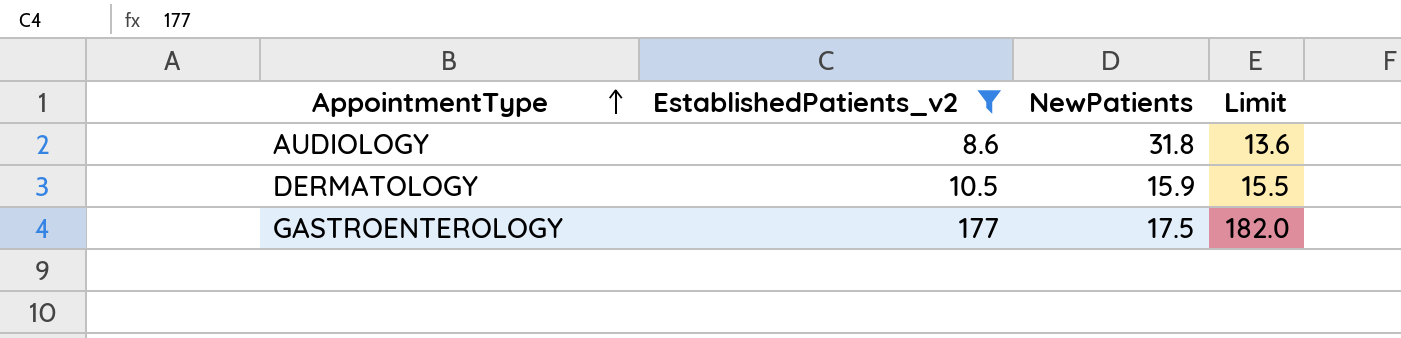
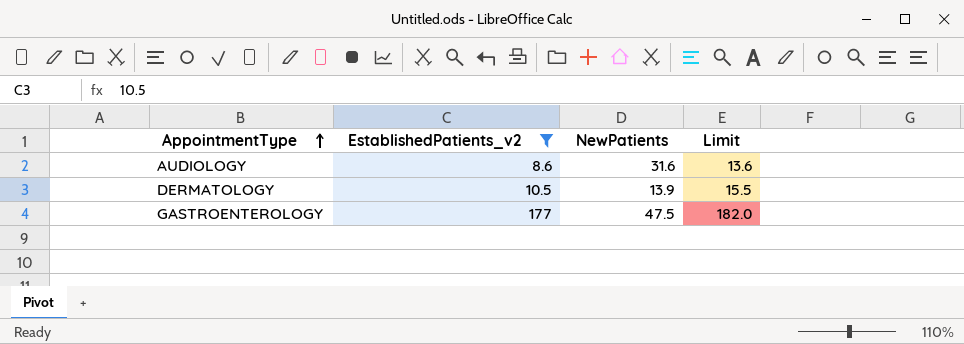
AUDIOLOGY | NewPatients: 31.8 -> 31.6
DERMATOLOGY | NewPatients: 15.9 -> 13.9
GASTROENTEROLOGY | NewPatients: 17.5 -> 47.5

